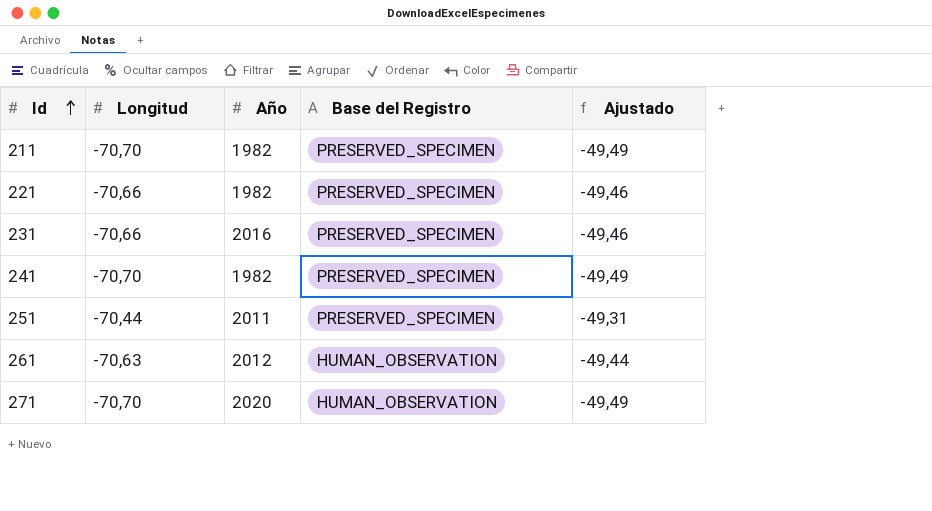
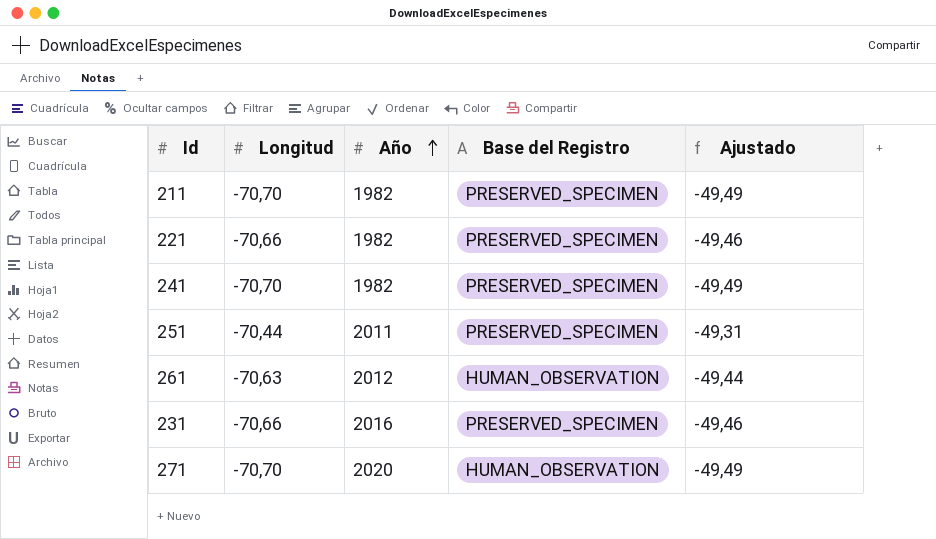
row order: Id ascending -> Año ascending

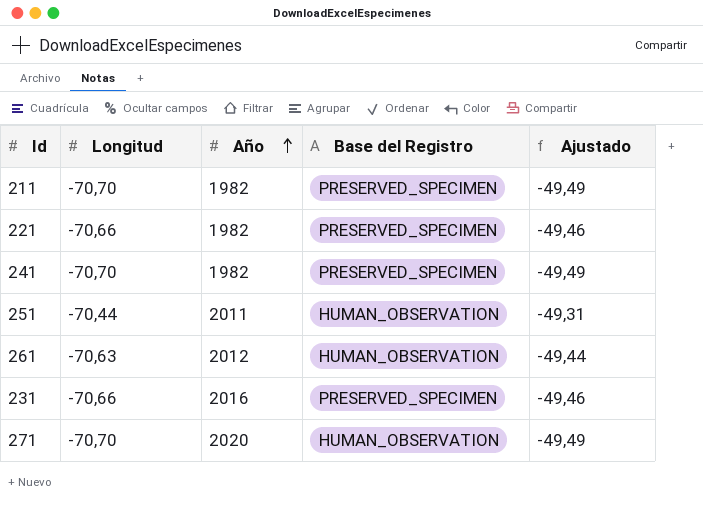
251 | Base del Registro: PRESERVED_SPECIMEN -> HUMAN_OBSERVATION

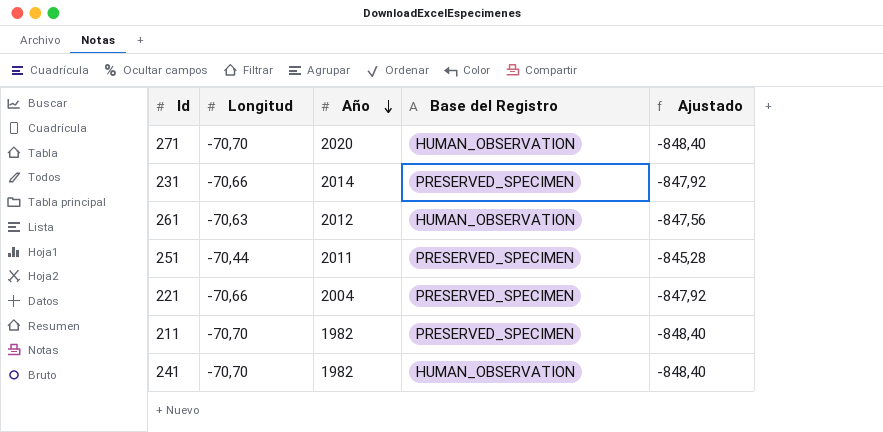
row order: Año ascending -> Año descending
column Ajustado | formula: [Longitud] * 0,7 -> [Longitud] * 12
231 | Año: 2016 -> 2014
251 | Base del Registro: HUMAN_OBSERVATION -> PRESERVED_SPECIMEN
221 | Año: 1982 -> 2004
241 | Base del Registro: PRESERVED_SPECIMEN -> HUMAN_OBSERVATION

